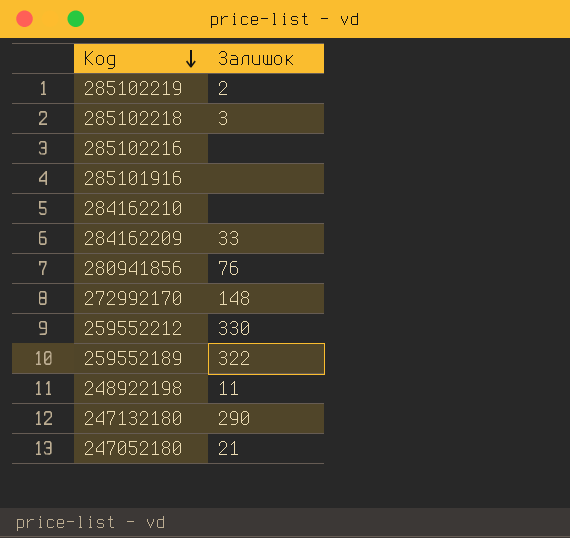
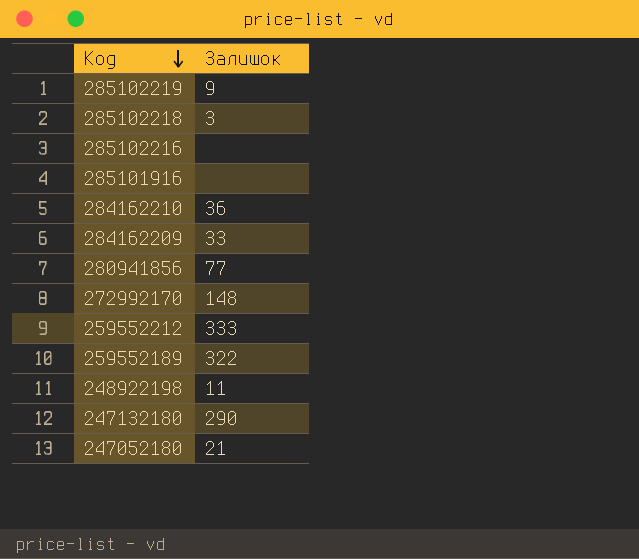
285102219 | Залишок: 2 -> 9
284162210 | Залишок: none -> 36
280941856 | Залишок: 76 -> 77
259552212 | Залишок: 330 -> 333

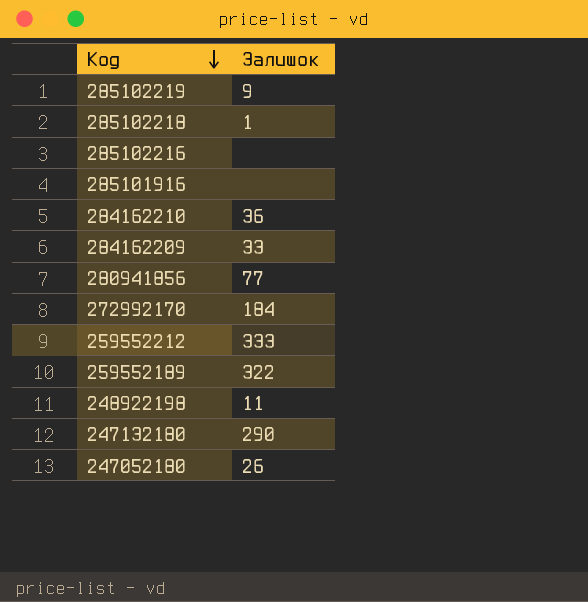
285102218 | Залишок: 3 -> 1
272992170 | Залишок: 148 -> 184
247052180 | Залишок: 21 -> 26

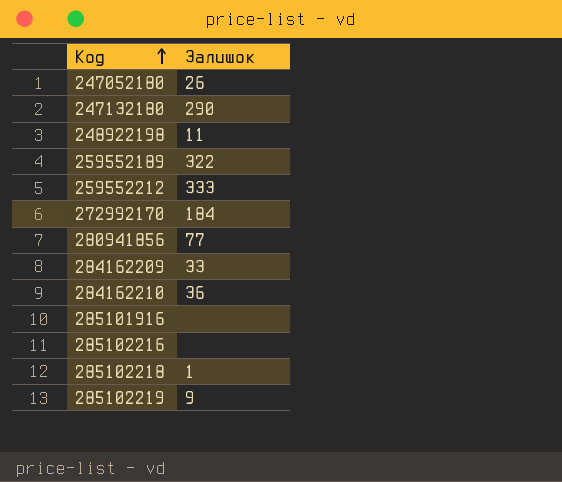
row order: Код descending -> Код ascending

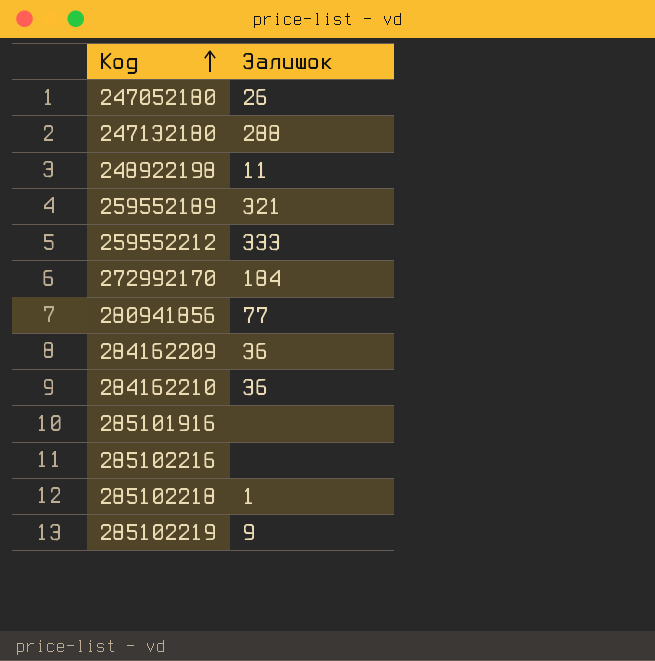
247132180 | Залишок: 290 -> 288
259552189 | Залишок: 322 -> 321
284162209 | Залишок: 33 -> 36

